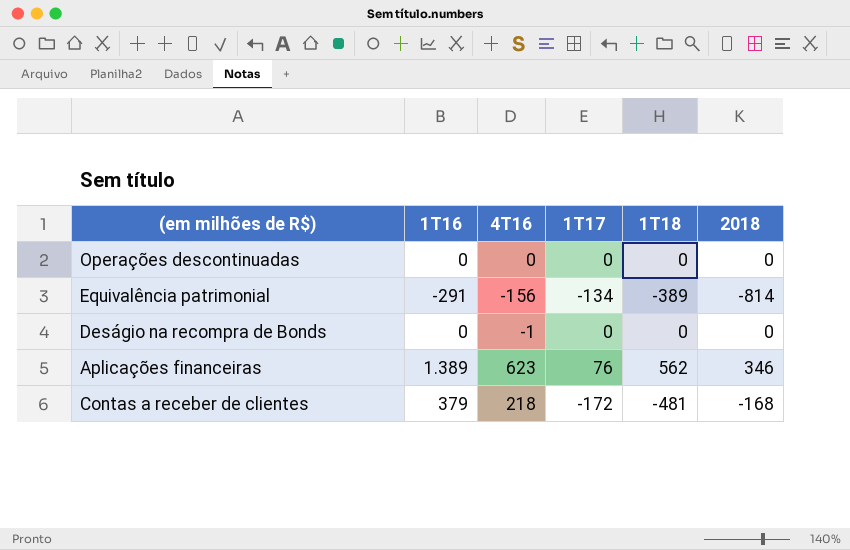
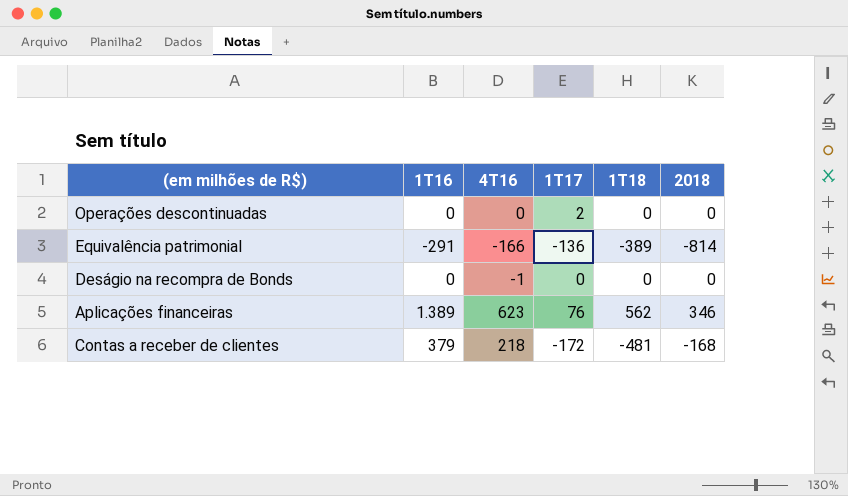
Operações descontinuadas | 1T17: 0 -> 2
Equivalência patrimonial | 4T16: -156 -> -166
Equivalência patrimonial | 1T17: -134 -> -136

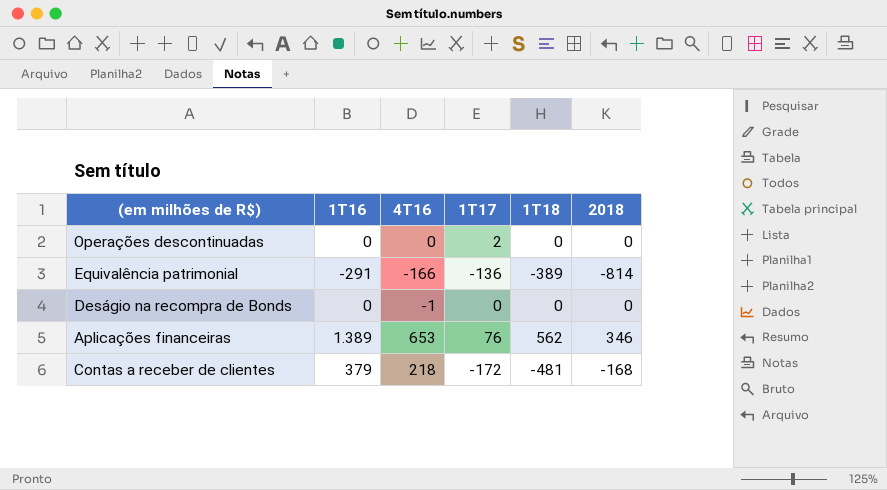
Aplicações financeiras | 4T16: 623 -> 653

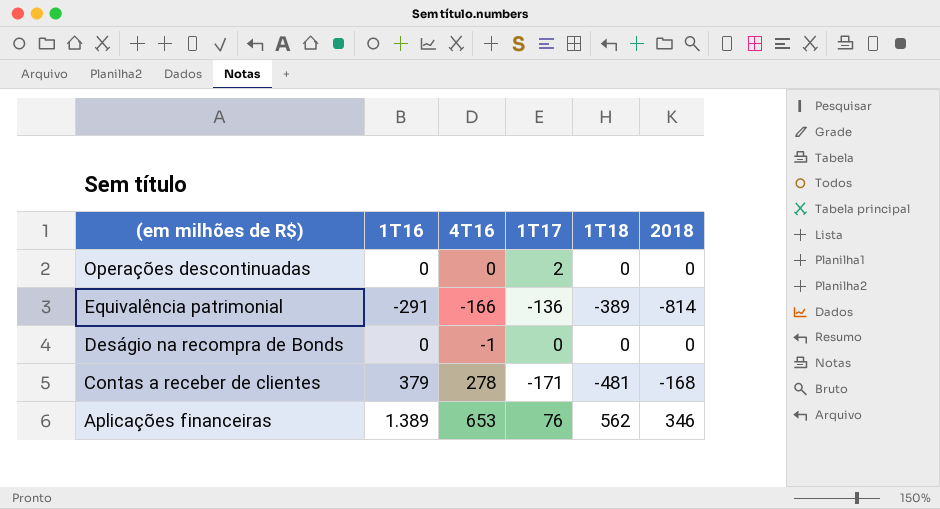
row order: none -> (em milhões de R$) descending
Contas a receber de clientes | 4T16: 218 -> 278
Contas a receber de clientes | 1T17: -172 -> -171

